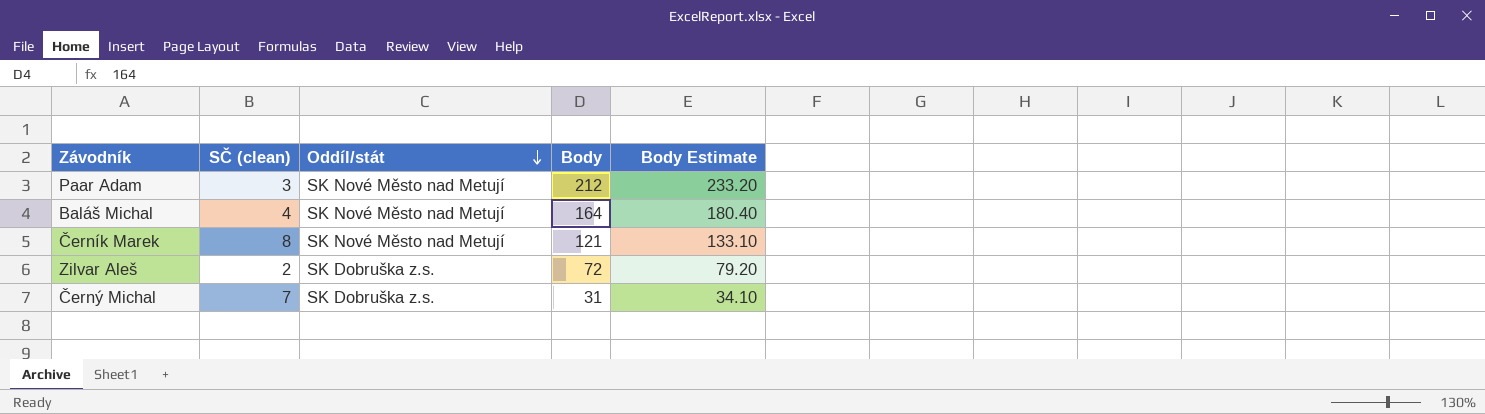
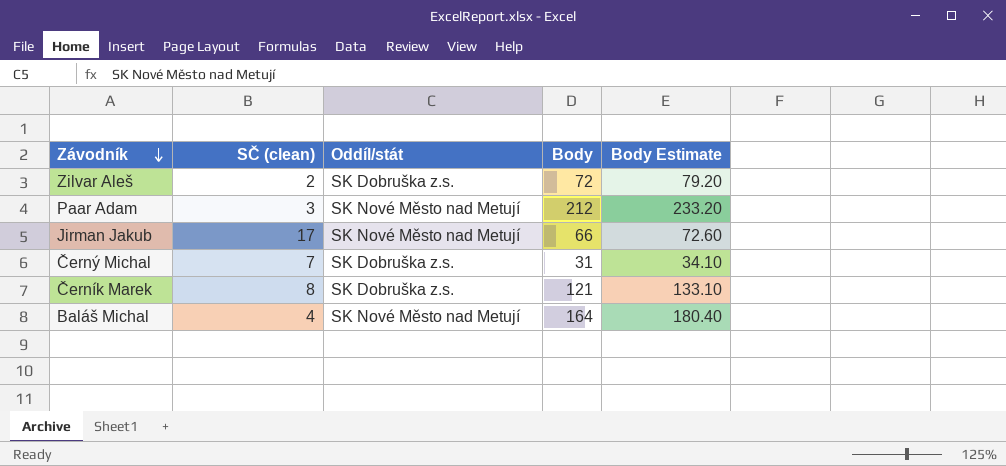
row order: Oddíl/stát descending -> Závodník descending
row Jirman Jakub: none -> 17 | SK Nové Město nad Metují | 66 | 72.60
Černík Marek | Oddíl/stát: SK Nové Město nad Metují -> SK Dobruška z.s.

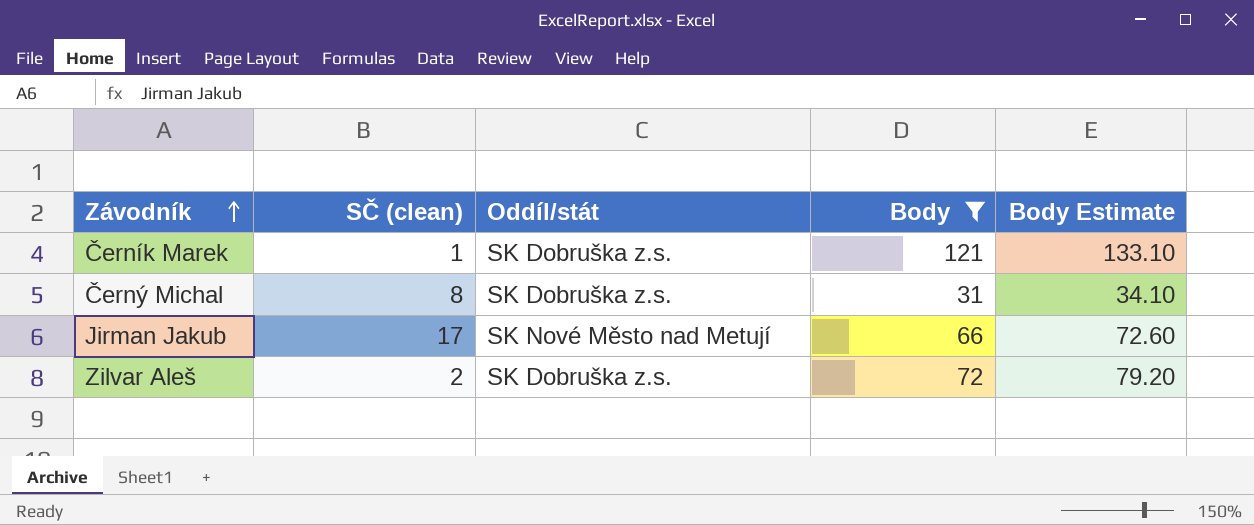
filter: none -> Body <= 121
row order: Závodník descending -> Závodník ascending
Černík Marek | SČ (clean): 8 -> 1
Černý Michal | SČ (clean): 7 -> 8

